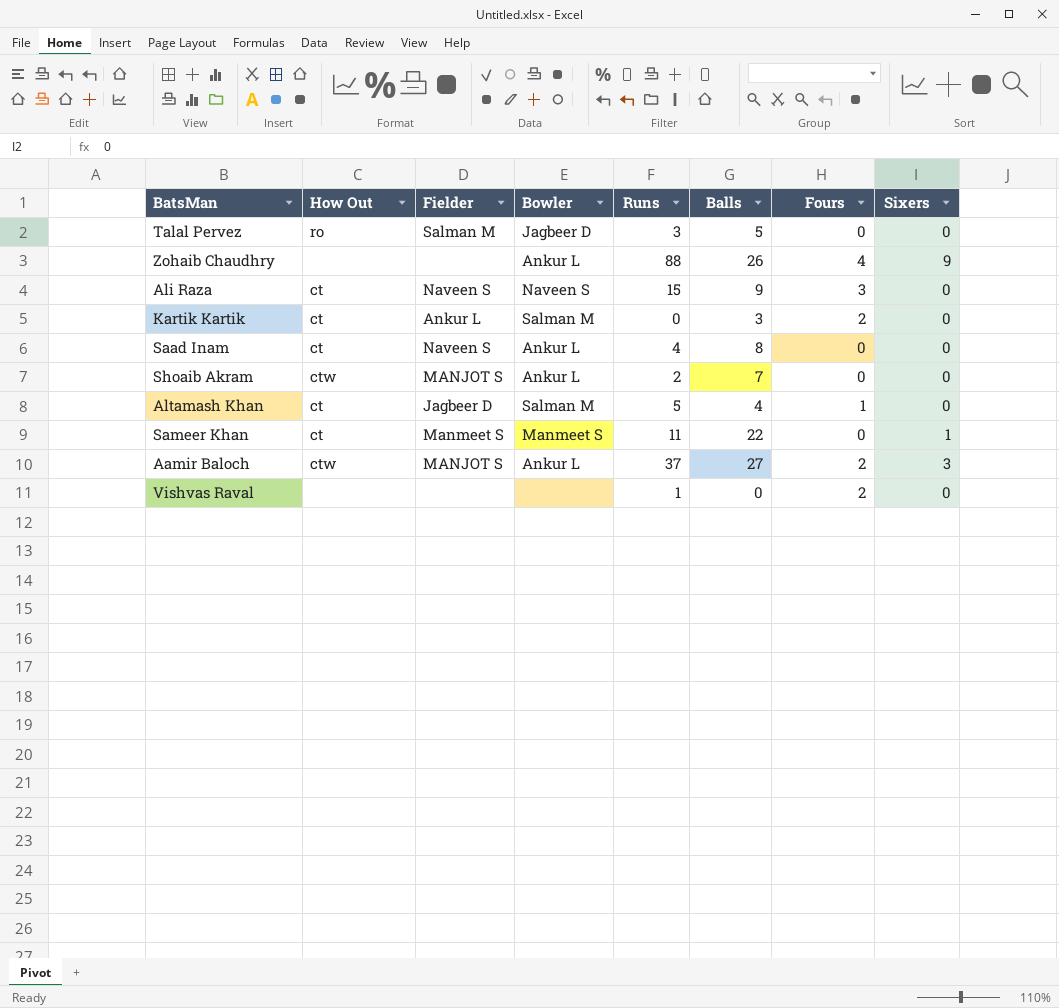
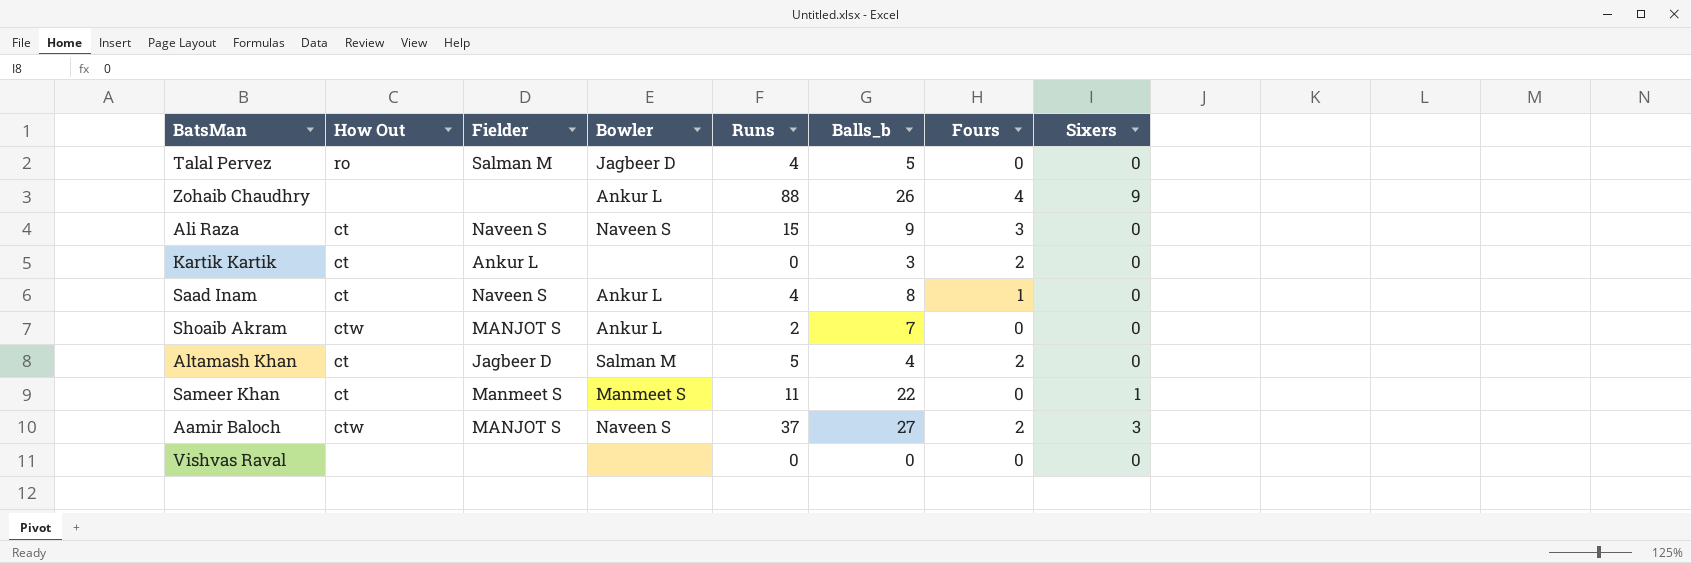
column name: Balls -> Balls_b
Talal Pervez | Runs: 3 -> 4
Kartik Kartik | Bowler: Salman M -> none
Saad Inam | Fours: 0 -> 1
Altamash Khan | Fours: 1 -> 2
Aamir Baloch | Bowler: Ankur L -> Naveen S
Vishvas Raval | Runs: 1 -> 0
Vishvas Raval | Fours: 2 -> 0

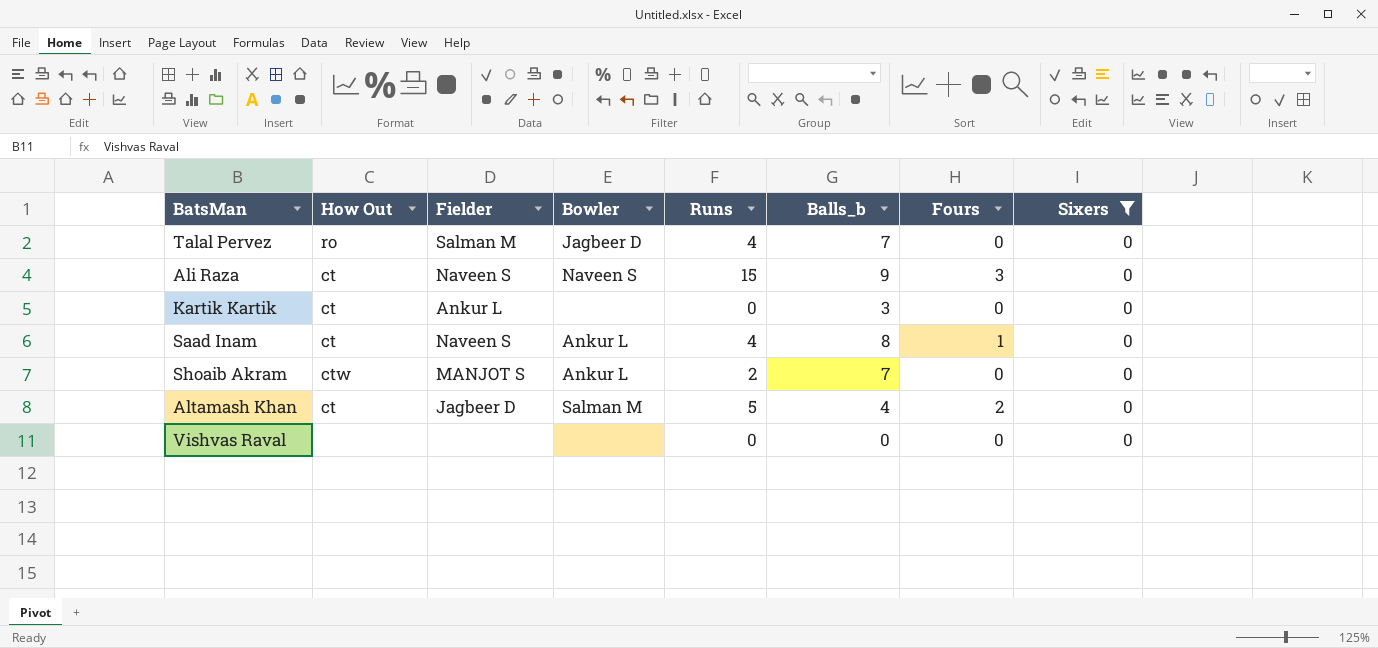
filter: none -> Sixers = 0
Talal Pervez | Balls_b: 5 -> 7
Kartik Kartik | Fours: 2 -> 0

